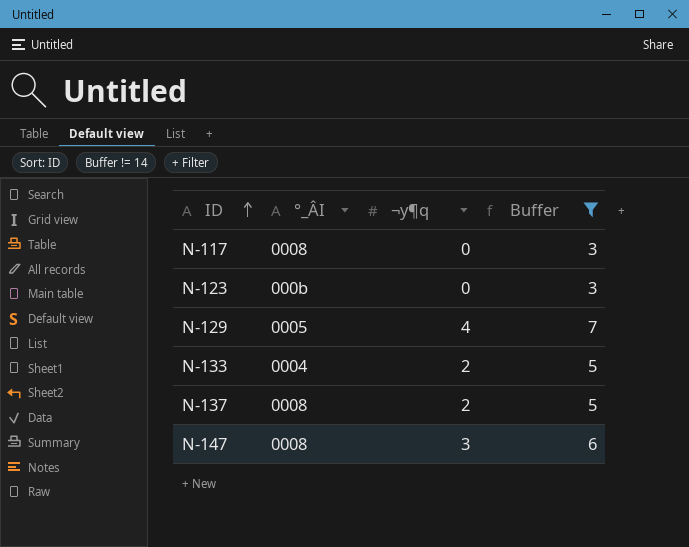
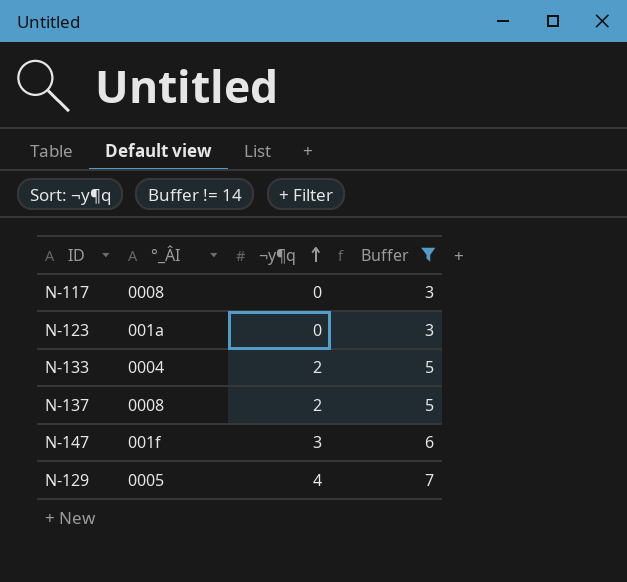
row order: ID ascending -> ¬y¶q ascending
N-123 | °_ÂI: 000b -> 001a
N-147 | °_ÂI: 0008 -> 001f

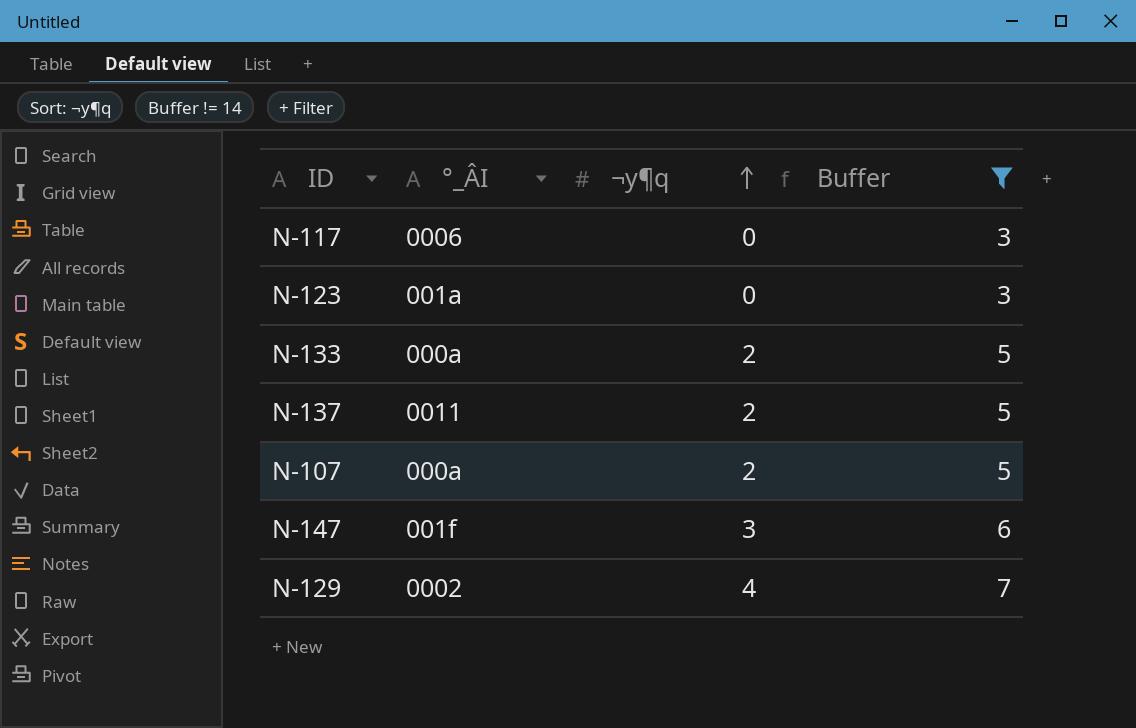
N-117 | °_ÂI: 0008 -> 0006
N-133 | °_ÂI: 0004 -> 000a
N-137 | °_ÂI: 0008 -> 0011
row N-107: none -> 000a | 2 | 5
N-129 | °_ÂI: 0005 -> 0002

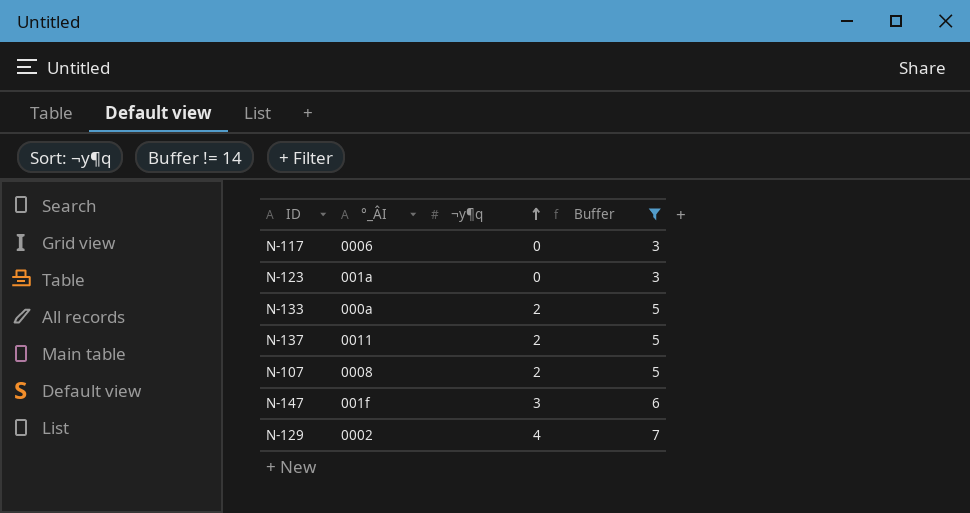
N-107 | °_ÂI: 000a -> 0008

